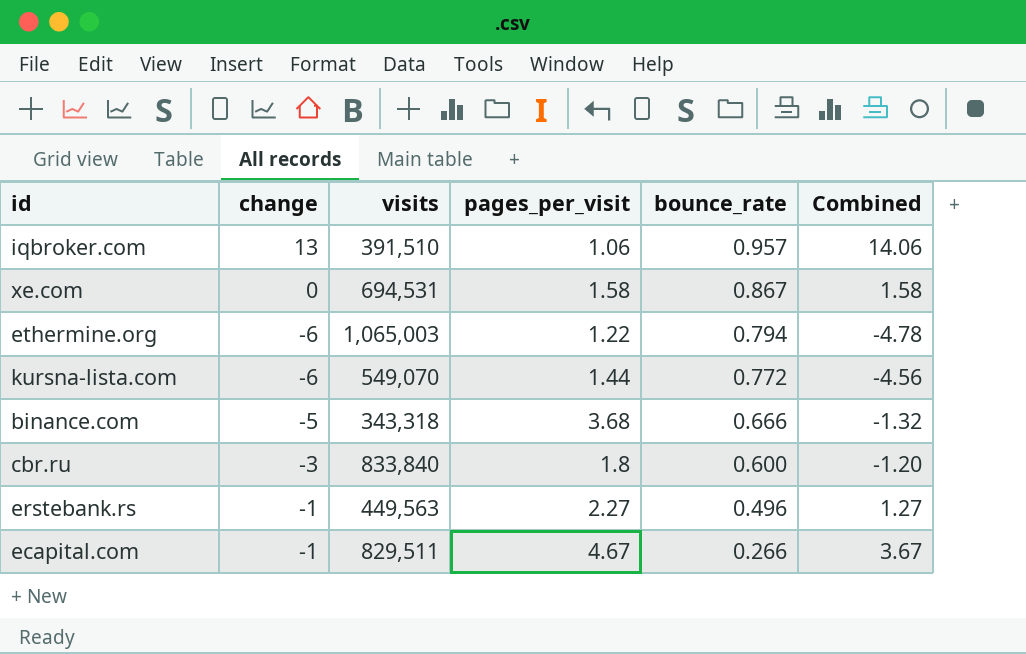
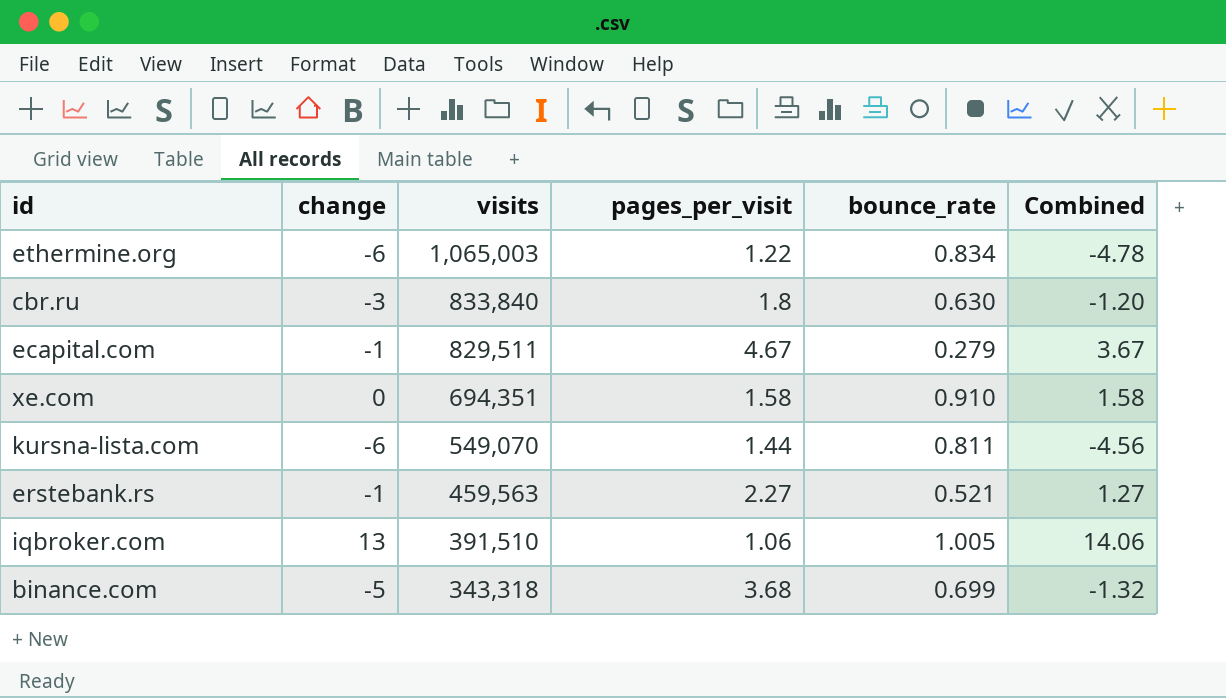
row order: bounce_rate descending -> visits descending
ethermine.org | bounce_rate: 0.794 -> 0.834
cbr.ru | bounce_rate: 0.600 -> 0.630
ecapital.com | bounce_rate: 0.266 -> 0.279
xe.com | visits: 694,531 -> 694,351
xe.com | bounce_rate: 0.867 -> 0.910
kursna-lista.com | bounce_rate: 0.772 -> 0.811
erstebank.rs | visits: 449,563 -> 459,563
erstebank.rs | bounce_rate: 0.496 -> 0.521
iqbroker.com | bounce_rate: 0.957 -> 1.005
binance.com | bounce_rate: 0.666 -> 0.699

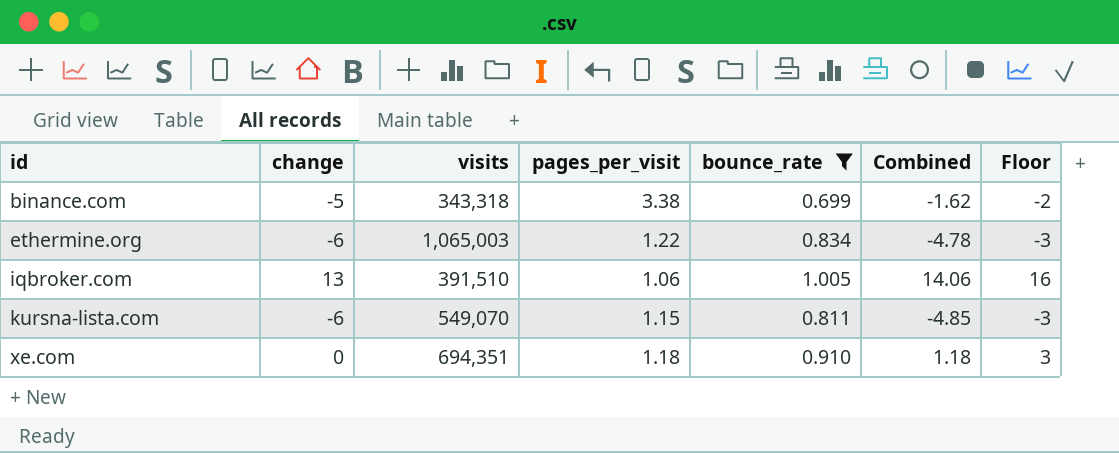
filter: none -> bounce_rate >= 0.699
row order: visits descending -> id ascending
column Floor | formula: none -> [change] + 3
binance.com | pages_per_visit: 3.68 -> 3.38
binance.com | Combined: -1.32 -> -1.62
kursna-lista.com | pages_per_visit: 1.44 -> 1.15
kursna-lista.com | Combined: -4.56 -> -4.85
xe.com | pages_per_visit: 1.58 -> 1.18
xe.com | Combined: 1.58 -> 1.18

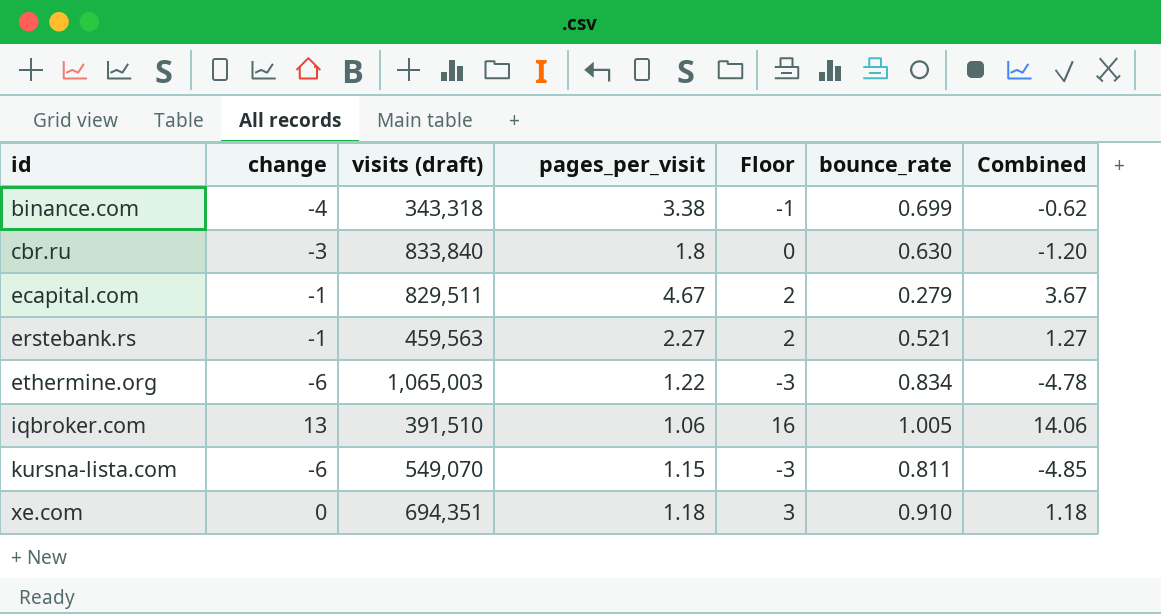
filter: bounce_rate >= 0.699 -> none
column name: visits -> visits (draft)
column Floor | position: 7 -> 5
binance.com | change: -5 -> -4
binance.com | Floor: -2 -> -1
binance.com | Combined: -1.62 -> -0.62

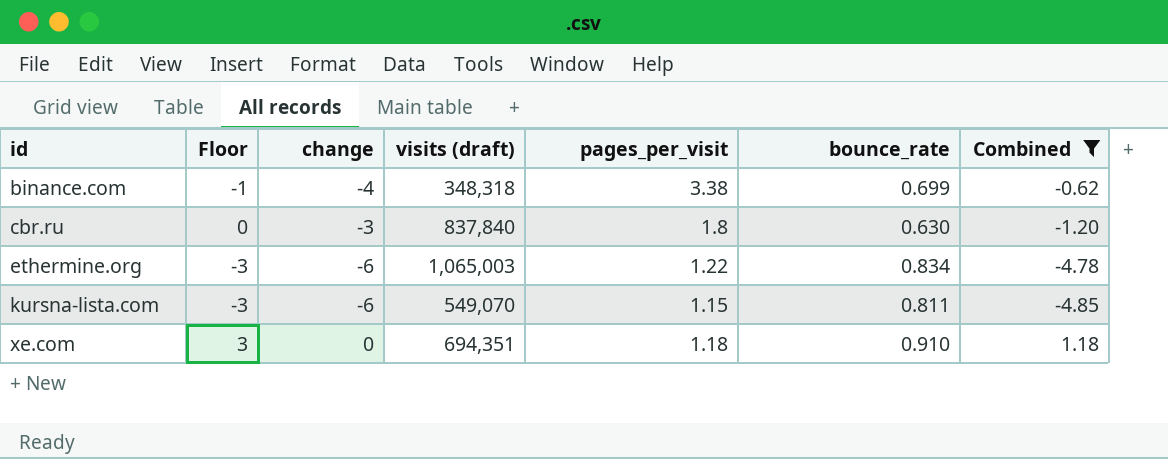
filter: none -> Combined <= 1.18
column Floor | position: 5 -> 2
binance.com | visits (draft): 343,318 -> 348,318
cbr.ru | visits (draft): 833,840 -> 837,840

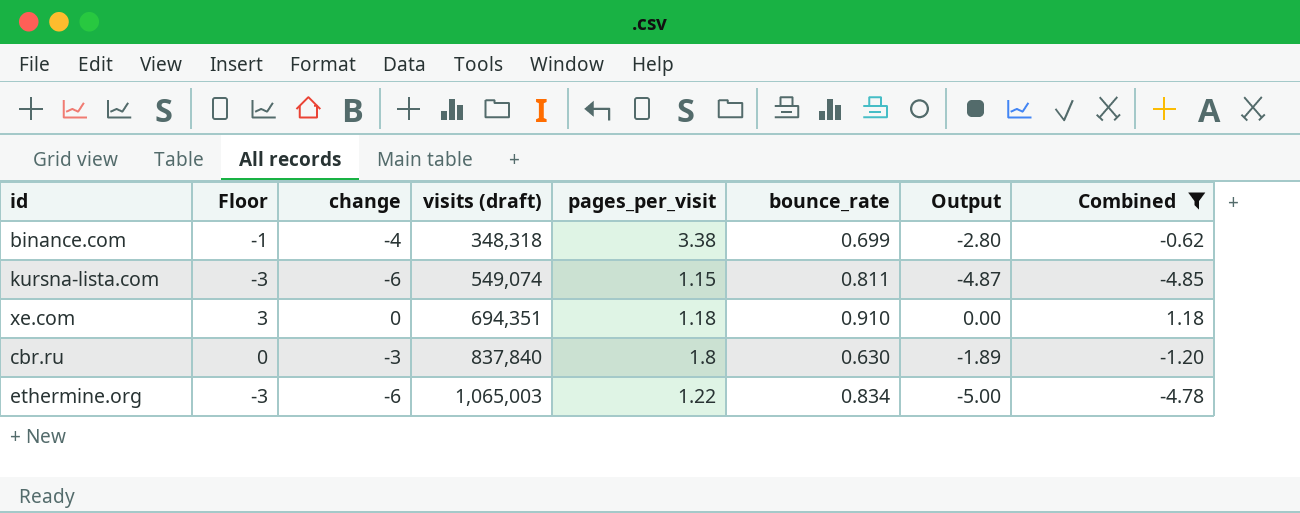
row order: id ascending -> visits (draft) ascending
column Output | formula: none -> [change] * [bounce_rate]
kursna-lista.com | visits (draft): 549,070 -> 549,074

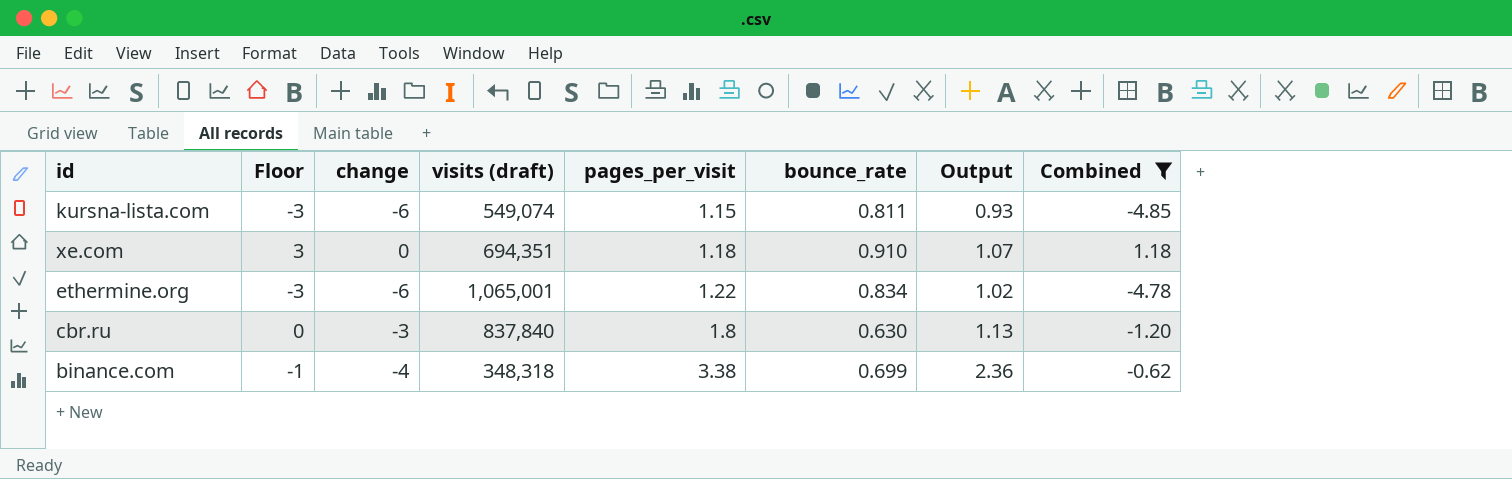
row order: visits (draft) ascending -> pages_per_visit ascending
column Output | formula: [change] * [bounce_rate] -> [pages_per_visit] * [bounce_rate]
ethermine.org | visits (draft): 1,065,003 -> 1,065,001

